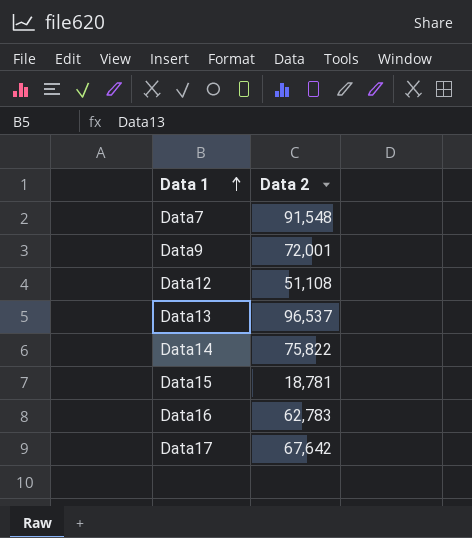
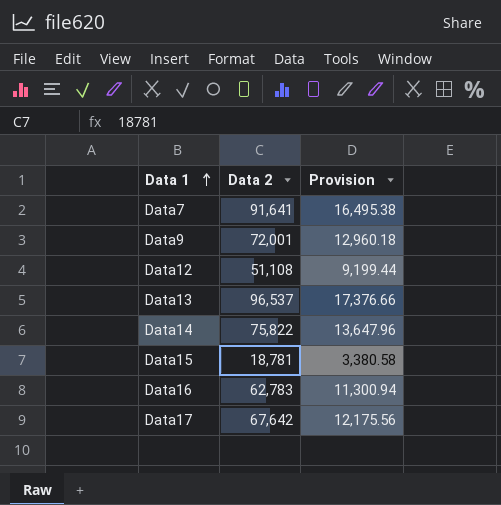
column Provision | formula: none -> [Data 2] * 0.18
Data7 | Data 2: 91,548 -> 91,641

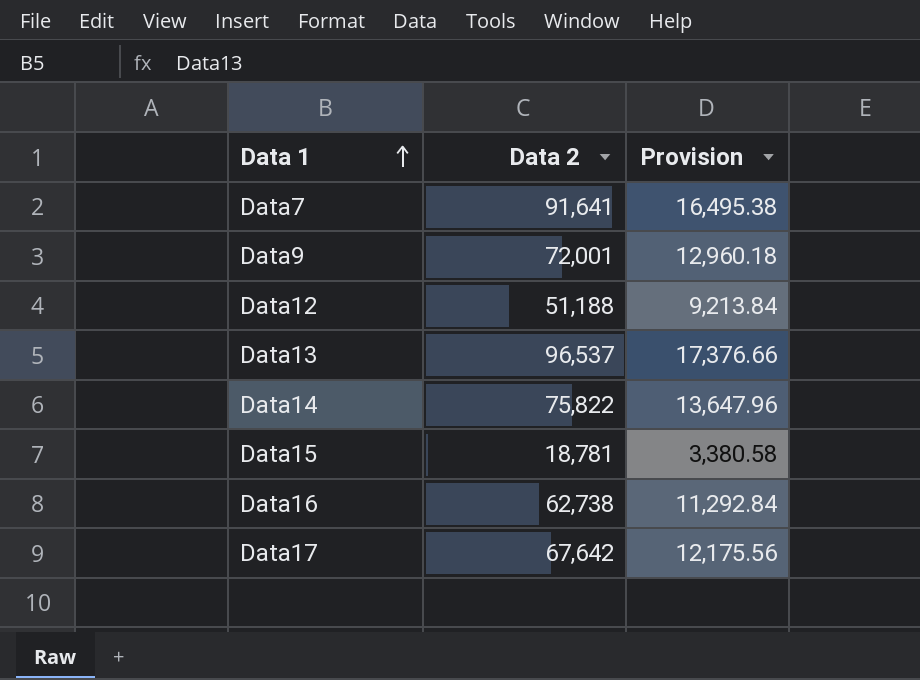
Data12 | Data 2: 51,108 -> 51,188
Data12 | Provision: 9,199.44 -> 9,213.84
Data16 | Data 2: 62,783 -> 62,738
Data16 | Provision: 11,300.94 -> 11,292.84

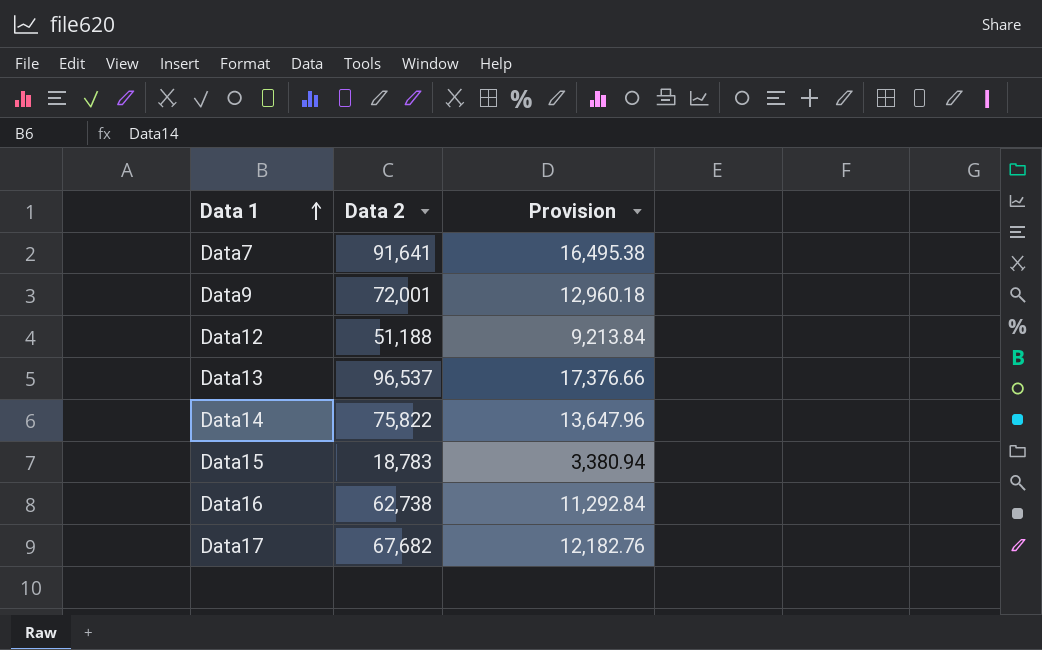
Data15 | Data 2: 18,781 -> 18,783
Data15 | Provision: 3,380.58 -> 3,380.94
Data17 | Data 2: 67,642 -> 67,682
Data17 | Provision: 12,175.56 -> 12,182.76

